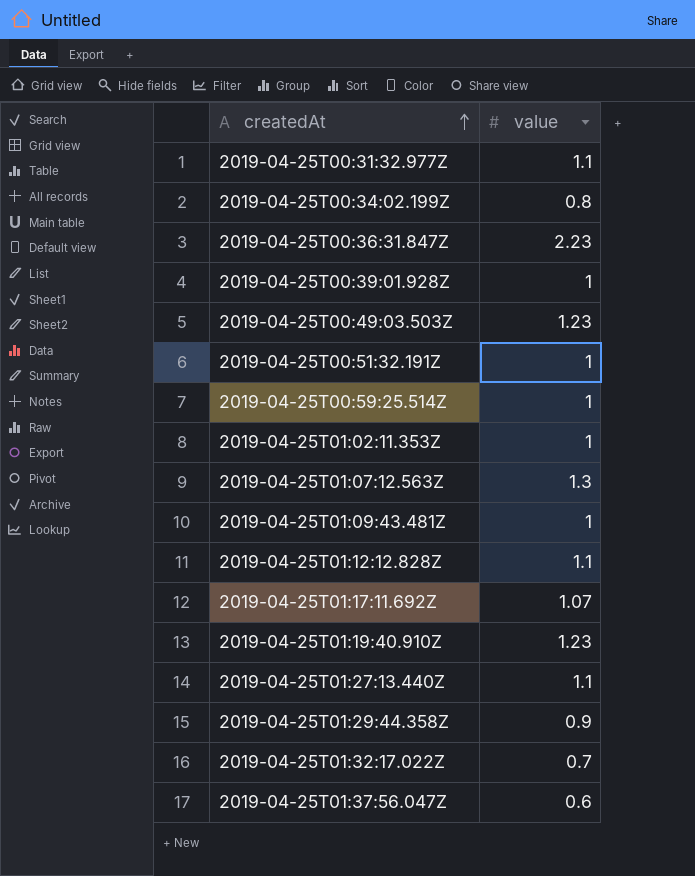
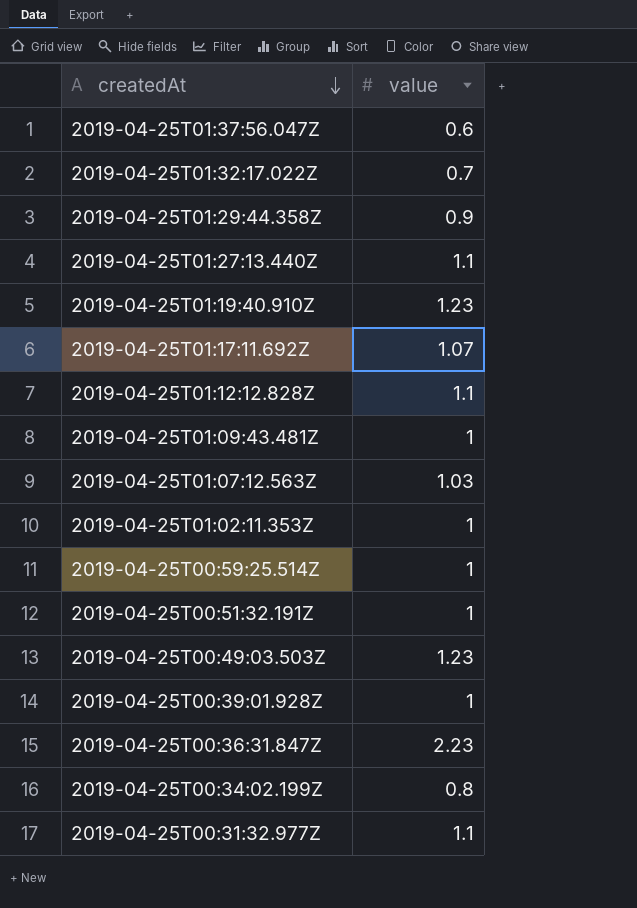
row order: createdAt ascending -> createdAt descending
2019-04-25T01:07:12.563Z | value: 1.3 -> 1.03

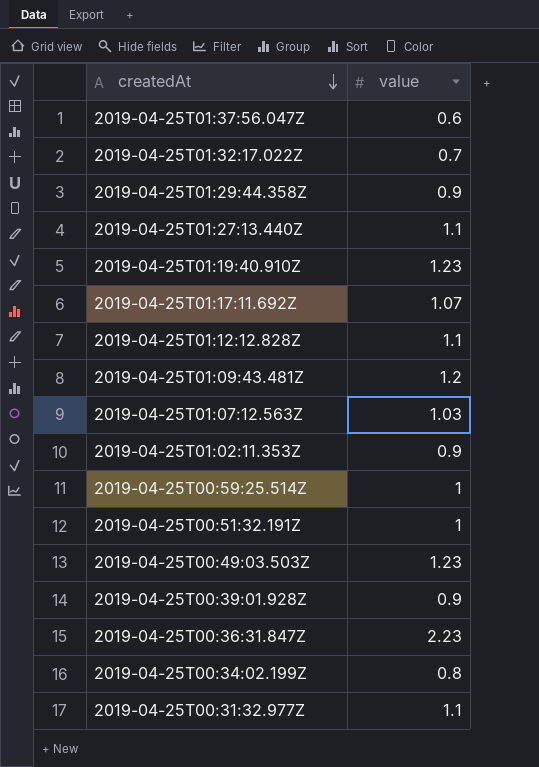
2019-04-25T01:09:43.481Z | value: 1 -> 1.2
2019-04-25T01:02:11.353Z | value: 1 -> 0.9
2019-04-25T00:39:01.928Z | value: 1 -> 0.9

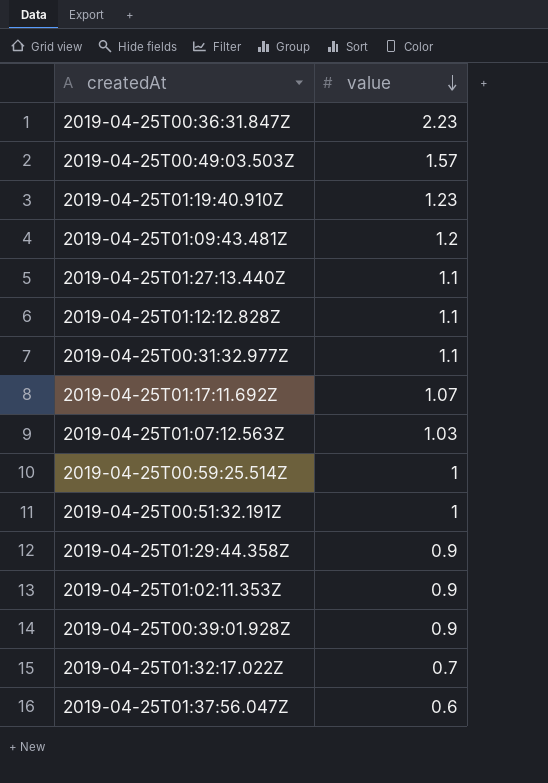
row order: createdAt descending -> value descending
row 2019-04-25T00:34:02.199Z: 0.8 -> none
2019-04-25T00:49:03.503Z | value: 1.23 -> 1.57

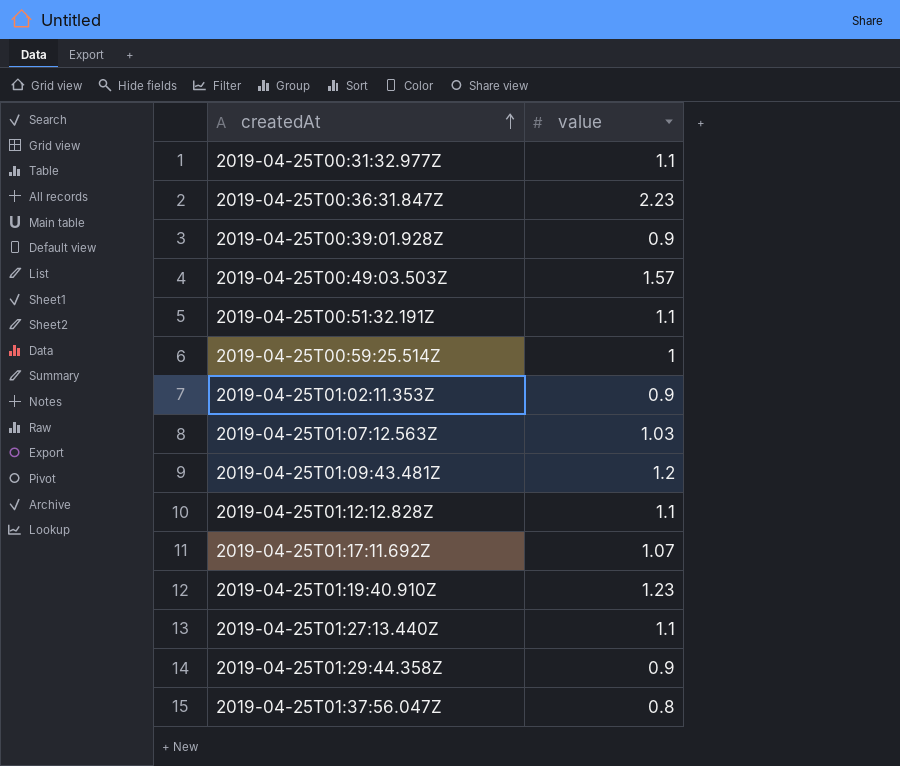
row order: value descending -> createdAt ascending
row 2019-04-25T01:32:17.022Z: 0.7 -> none
2019-04-25T00:51:32.191Z | value: 1 -> 1.1
2019-04-25T01:37:56.047Z | value: 0.6 -> 0.8

